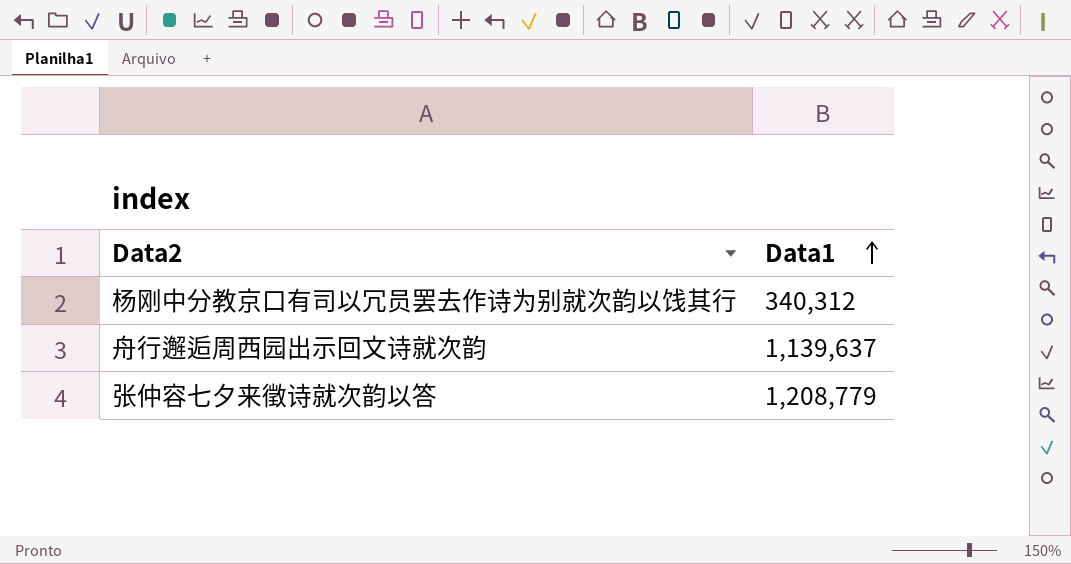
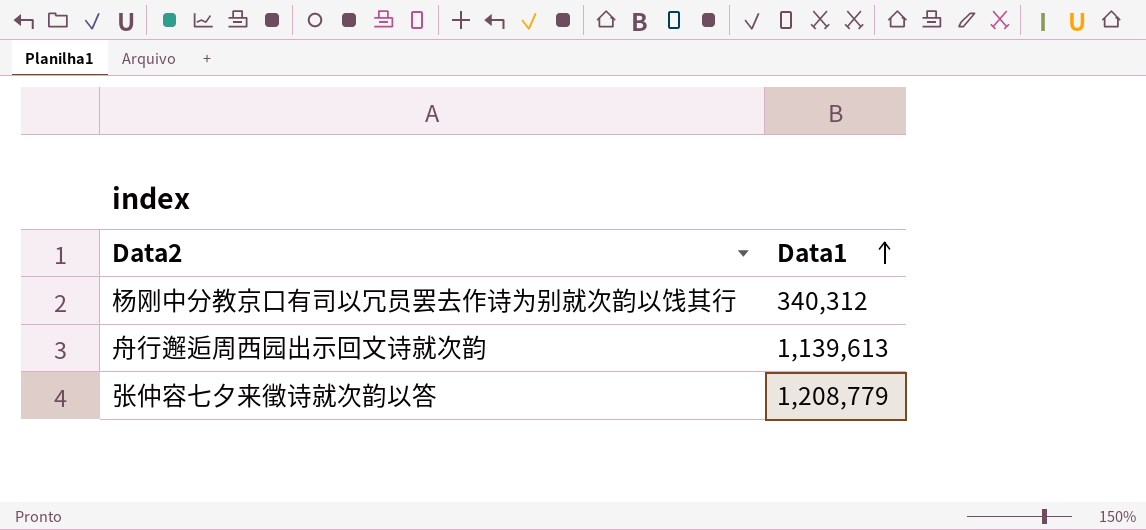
舟行邂逅周西园出示回文诗就次韵 | Data1: 1,139,637 -> 1,139,613

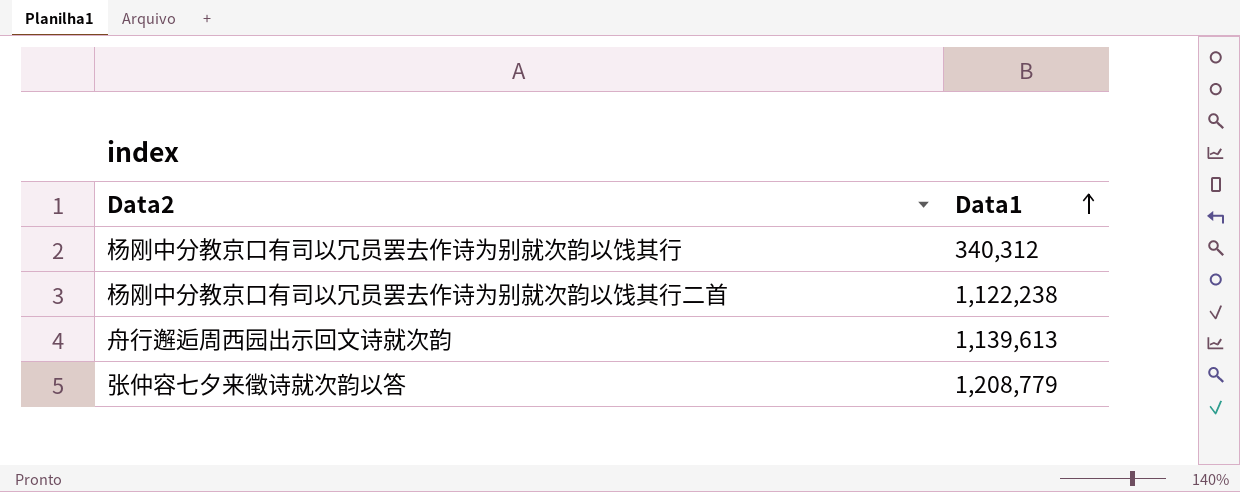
row 杨刚中分教京口有司以冗员罢去作诗为别就次韵以饯其行二首: none -> 1,122,238

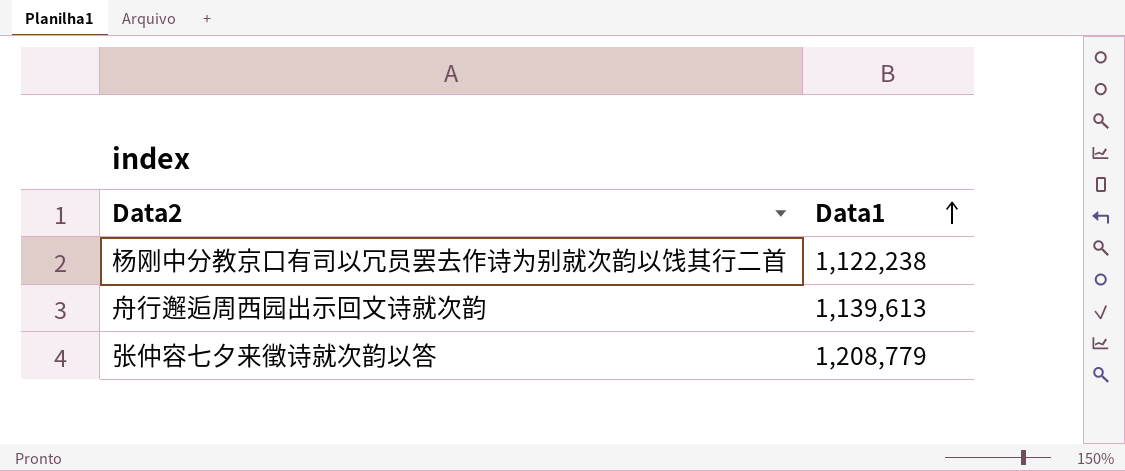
row 杨刚中分教京口有司以冗员罢去作诗为别就次韵以饯其行: 340,312 -> none

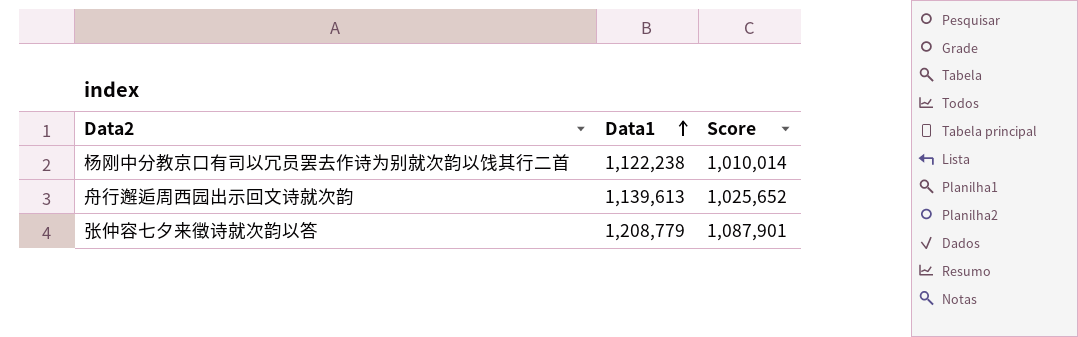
column Score | formula: none -> [Data1] * 0.9

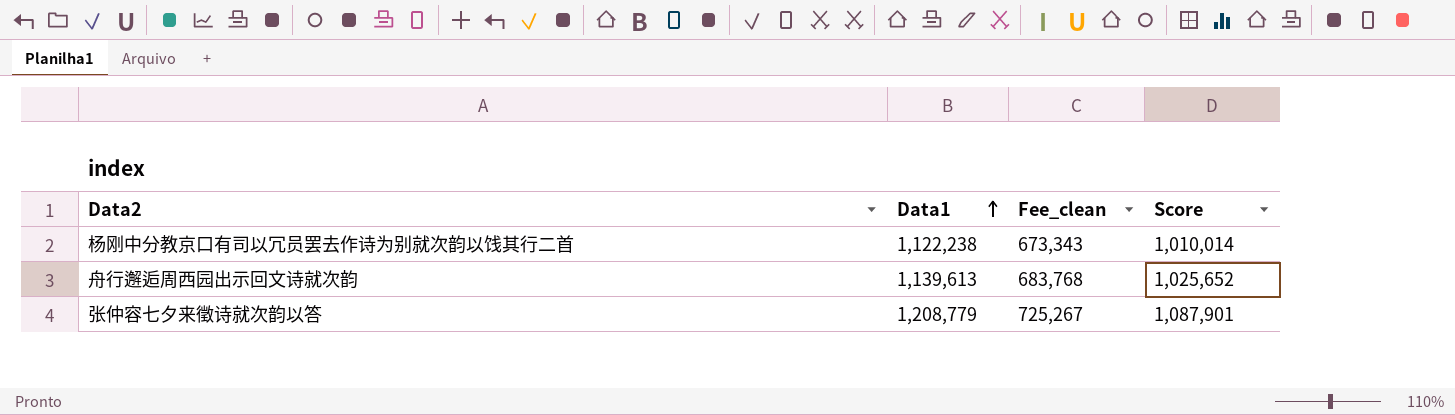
column Fee_clean | formula: none -> [Data1] * 0.6

